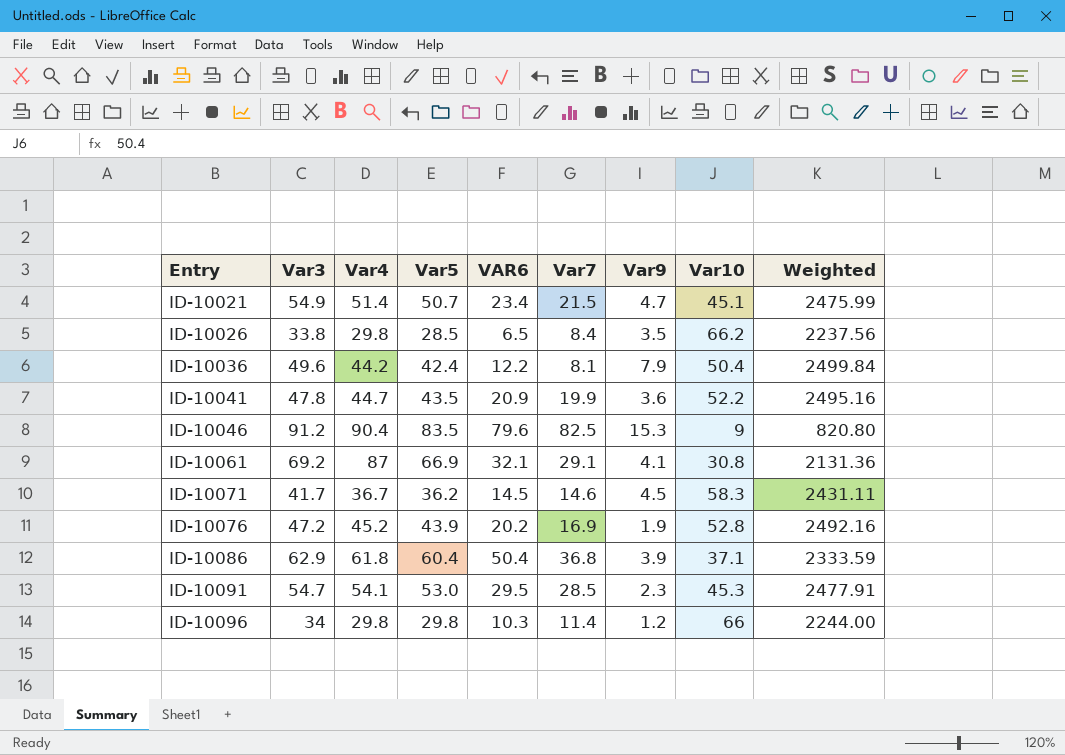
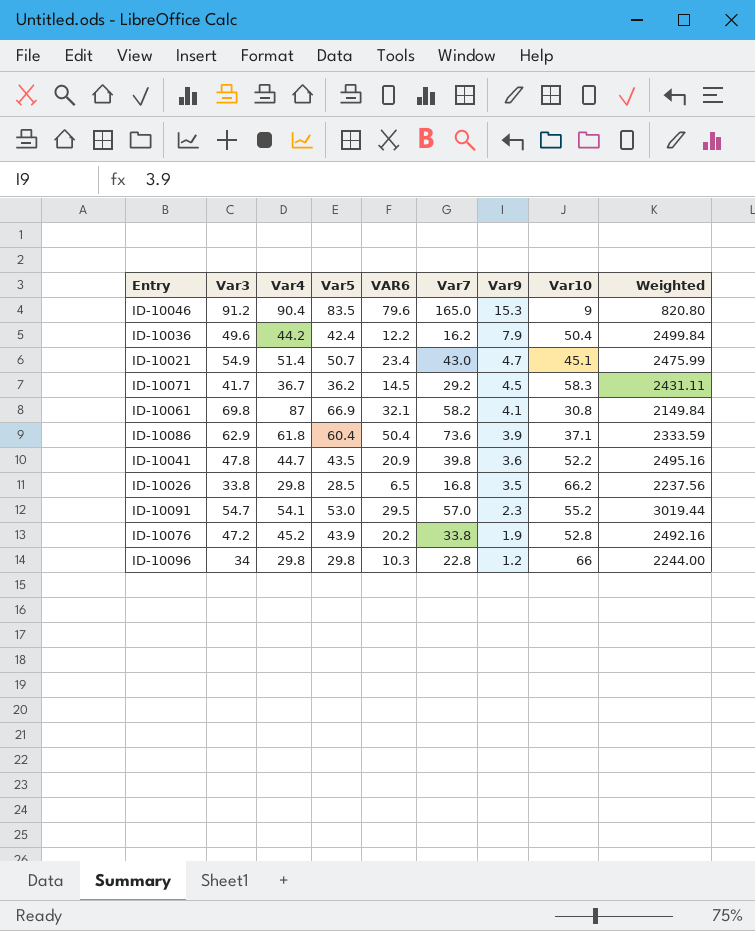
row order: Entry ascending -> Var9 descending
ID-10046 | Var7: 82.5 -> 165.0
ID-10036 | Var7: 8.1 -> 16.2
ID-10021 | Var7: 21.5 -> 43.0
ID-10071 | Var7: 14.6 -> 29.2
ID-10061 | Var3: 69.2 -> 69.8
ID-10061 | Var7: 29.1 -> 58.2
ID-10061 | Weighted: 2131.36 -> 2149.84
ID-10086 | Var7: 36.8 -> 73.6
ID-10041 | Var7: 19.9 -> 39.8
ID-10026 | Var7: 8.4 -> 16.8
ID-10091 | Var7: 28.5 -> 57.0
ID-10091 | Var10: 45.3 -> 55.2
ID-10091 | Weighted: 2477.91 -> 3019.44
ID-10076 | Var7: 16.9 -> 33.8
ID-10096 | Var7: 11.4 -> 22.8

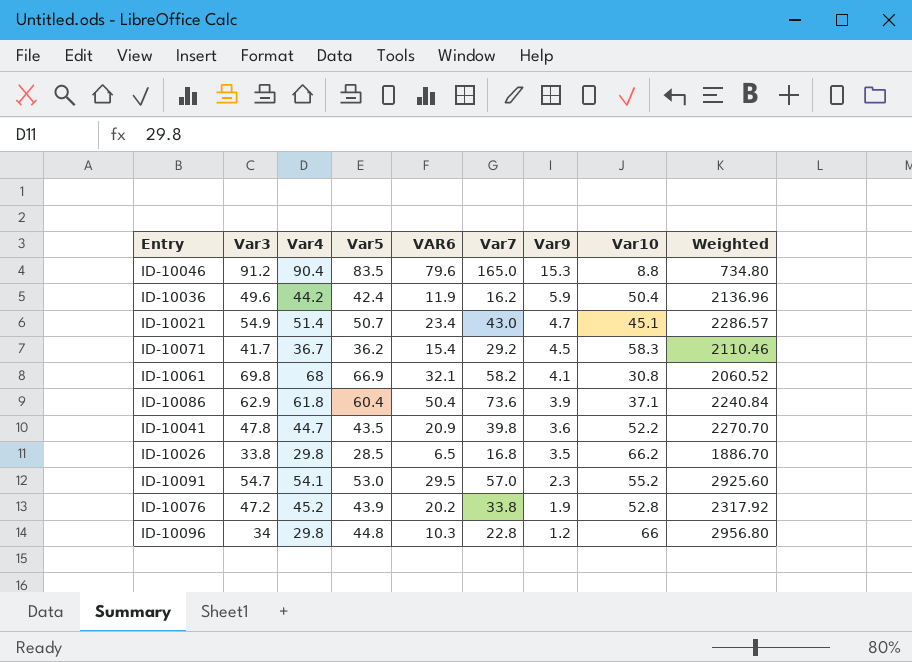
column Weighted | formula: [Var3] * [Var10] -> [Var5] * [Var10]
ID-10046 | Var10: 9 -> 8.8
ID-10036 | VAR6: 12.2 -> 11.9
ID-10036 | Var9: 7.9 -> 5.9
ID-10071 | VAR6: 14.5 -> 15.4
ID-10061 | Var4: 87 -> 68
ID-10096 | Var5: 29.8 -> 44.8

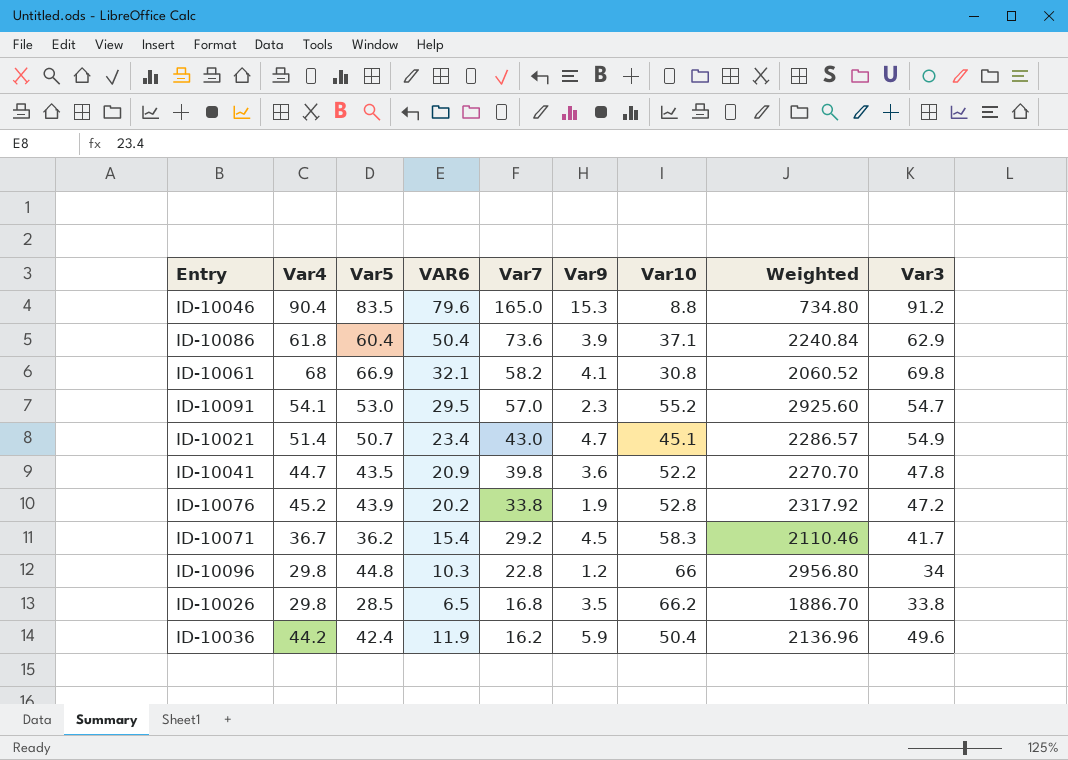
row order: Var9 descending -> Var7 descending
column Var3 | position: 2 -> 9

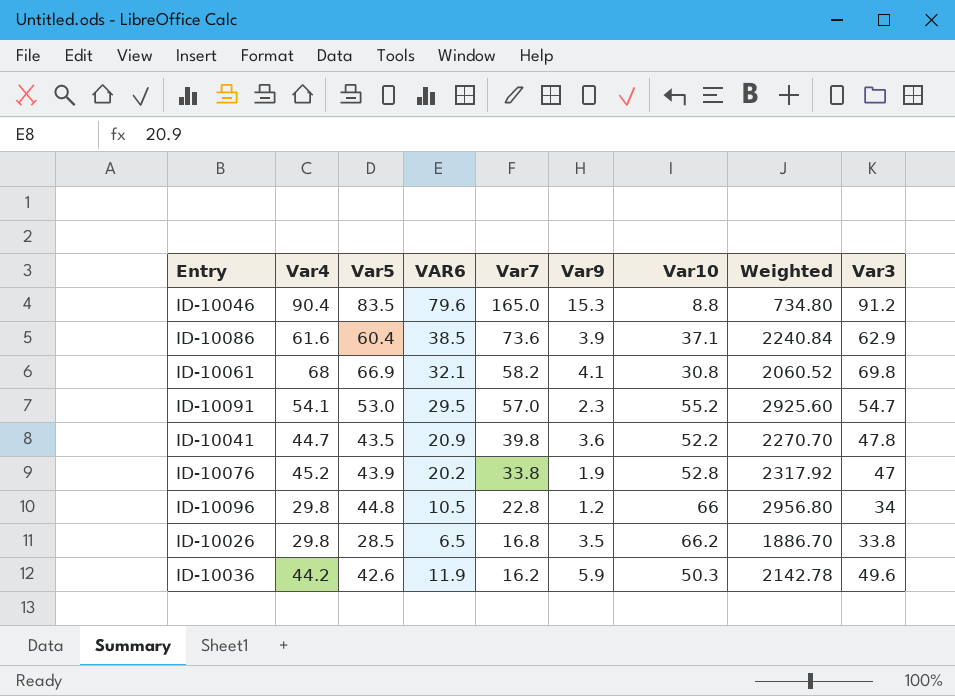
row ID-10021: 51.4 | 50.7 | 23.4 | 43.0 | 4.7 | 45.1 | 2286.57 | 54.9 -> none
row ID-10071: 36.7 | 36.2 | 15.4 | 29.2 | 4.5 | 58.3 | 2110.46 | 41.7 -> none
ID-10086 | Var4: 61.8 -> 61.6
ID-10086 | VAR6: 50.4 -> 38.5
ID-10076 | Var3: 47.2 -> 47
ID-10096 | VAR6: 10.3 -> 10.5
ID-10036 | Var5: 42.4 -> 42.6
ID-10036 | Var10: 50.4 -> 50.3
ID-10036 | Weighted: 2136.96 -> 2142.78

